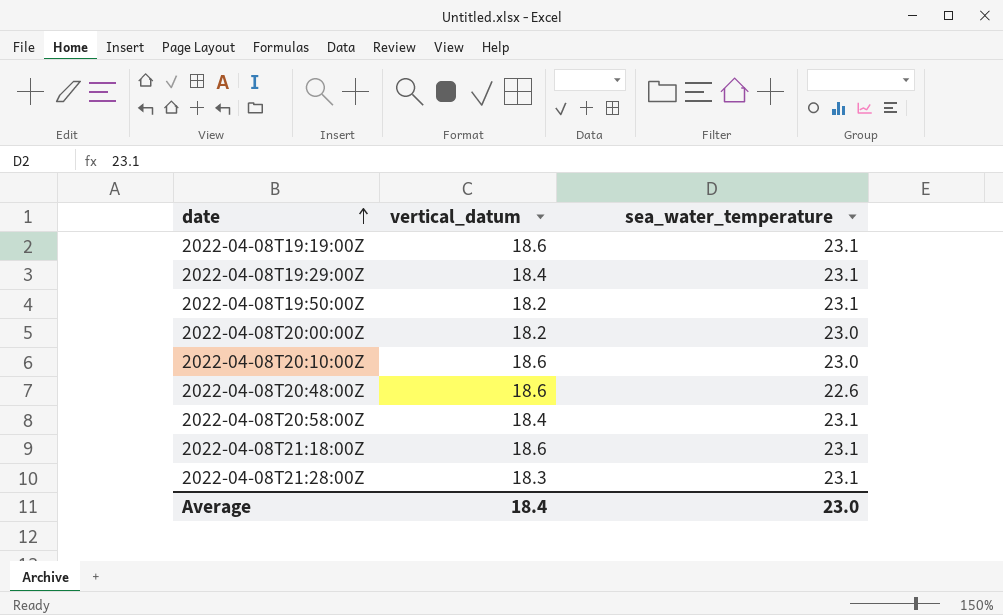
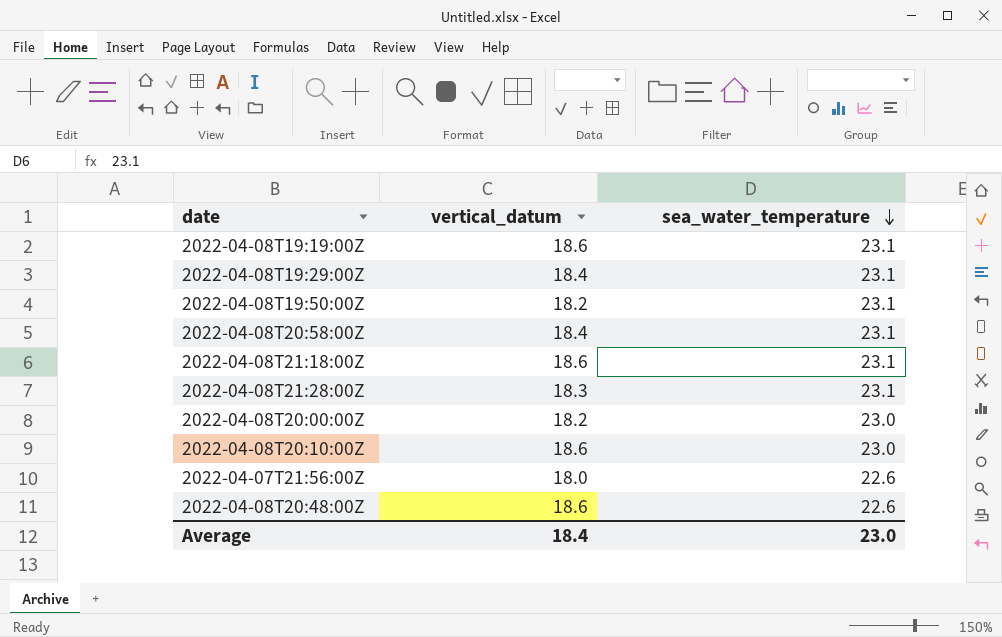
row order: date ascending -> sea_water_temperature descending
row 2022-04-07T21:56:00Z: none -> 18.0 | 22.6

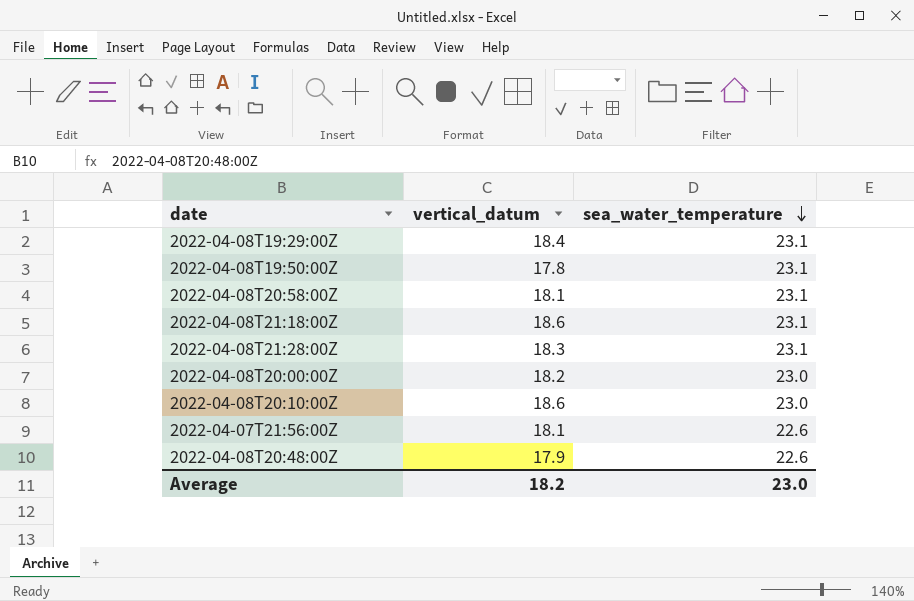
row 2022-04-08T19:19:00Z: 18.6 | 23.1 -> none
2022-04-08T19:50:00Z | vertical_datum: 18.2 -> 17.8
2022-04-08T20:58:00Z | vertical_datum: 18.4 -> 18.1
2022-04-07T21:56:00Z | vertical_datum: 18.0 -> 18.1
2022-04-08T20:48:00Z | vertical_datum: 18.6 -> 17.9
Average | vertical_datum: 18.4 -> 18.2

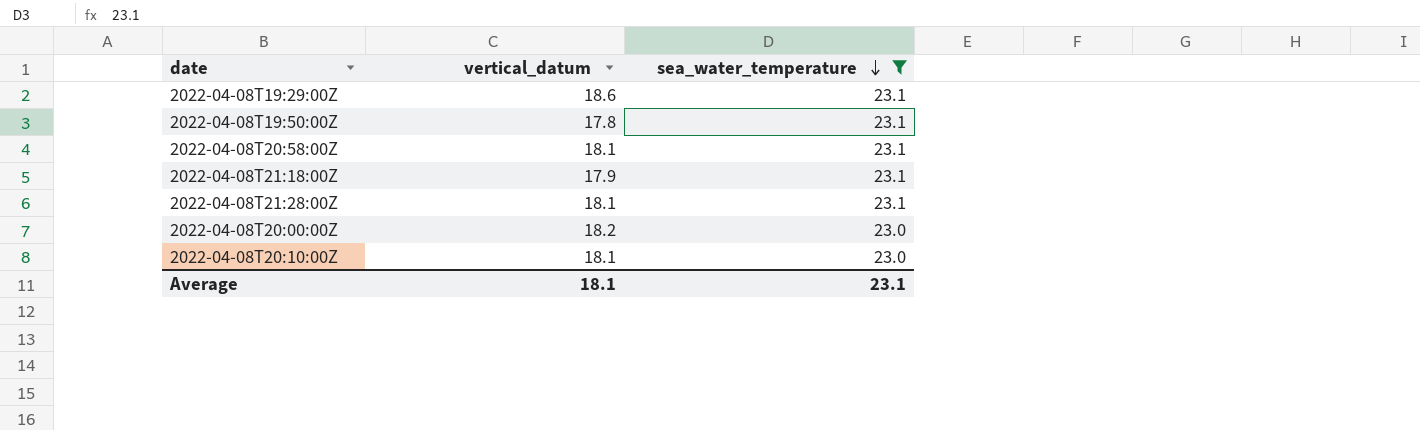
filter: none -> sea_water_temperature != 22.6
2022-04-08T19:29:00Z | vertical_datum: 18.4 -> 18.6
2022-04-08T21:18:00Z | vertical_datum: 18.6 -> 17.9
2022-04-08T21:28:00Z | vertical_datum: 18.3 -> 18.1
2022-04-08T20:10:00Z | vertical_datum: 18.6 -> 18.1
Average | vertical_datum: 18.2 -> 18.1
Average | sea_water_temperature: 23.0 -> 23.1

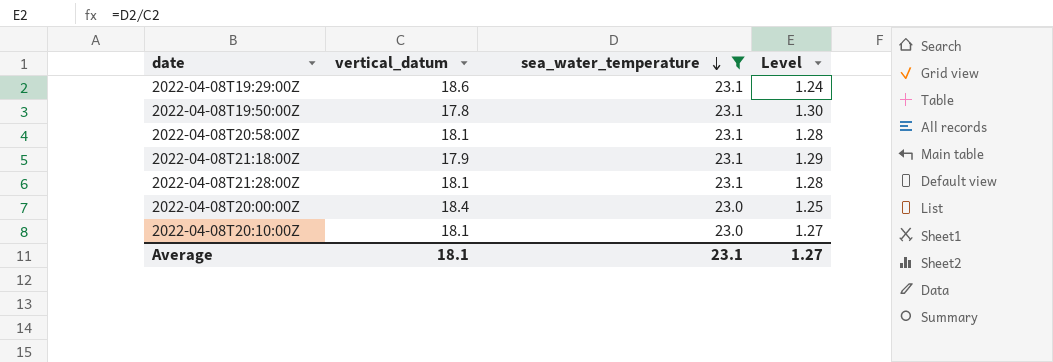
column Level | formula: none -> [sea_water_temperature] / [vertical_datum]
2022-04-08T20:00:00Z | vertical_datum: 18.2 -> 18.4

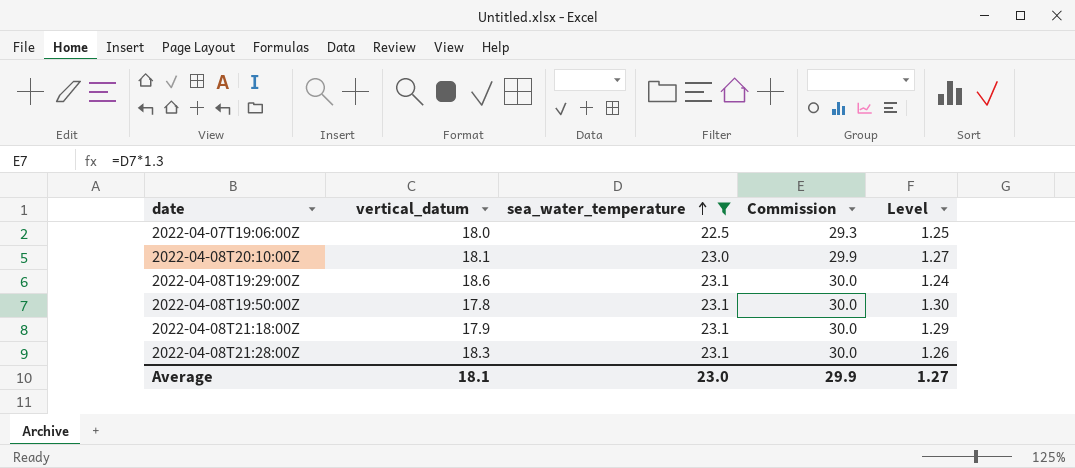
row order: sea_water_temperature descending -> sea_water_temperature ascending
column Commission | formula: none -> [sea_water_temperature] * 1.3
row 2022-04-08T20:58:00Z: 18.1 | 23.1 | 1.28 -> none
row 2022-04-08T20:00:00Z: 18.4 | 23.0 | 1.25 -> none
row 2022-04-07T19:06:00Z: none -> 18.0 | 22.5 | 29.3 | 1.25
2022-04-08T21:28:00Z | vertical_datum: 18.1 -> 18.3
2022-04-08T21:28:00Z | Level: 1.28 -> 1.26
Average | sea_water_temperature: 23.1 -> 23.0

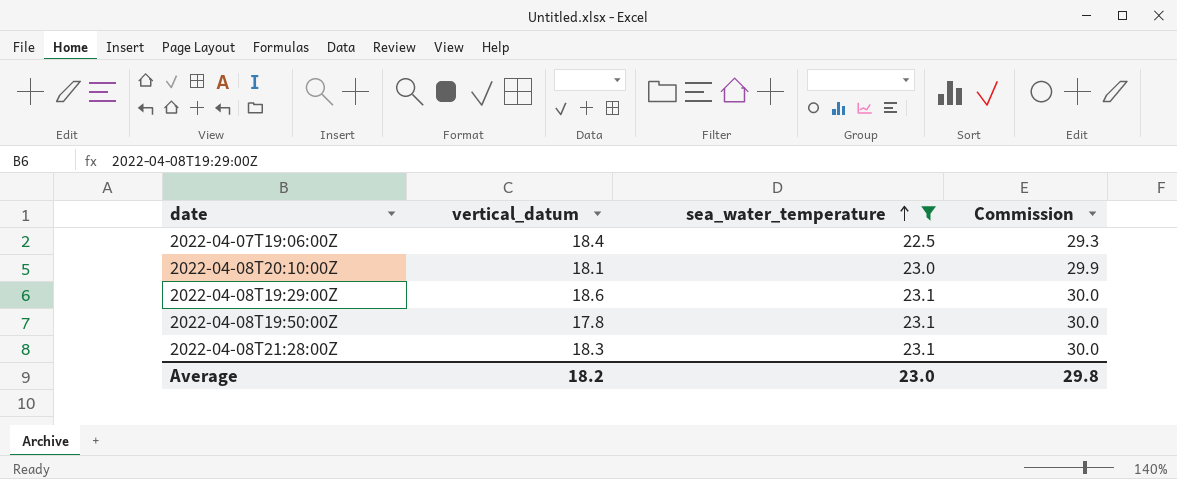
column Level | formula: [sea_water_temperature] / [vertical_datum] -> none
row 2022-04-08T21:18:00Z: 17.9 | 23.1 | 30.0 | 1.29 -> none
2022-04-07T19:06:00Z | vertical_datum: 18.0 -> 18.4
Average | vertical_datum: 18.1 -> 18.2
Average | Commission: 29.9 -> 29.8

